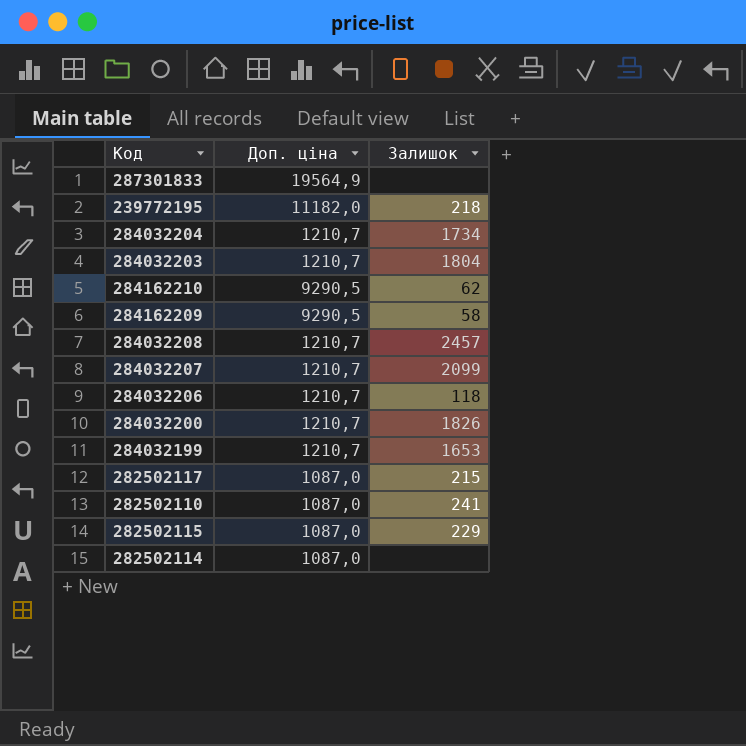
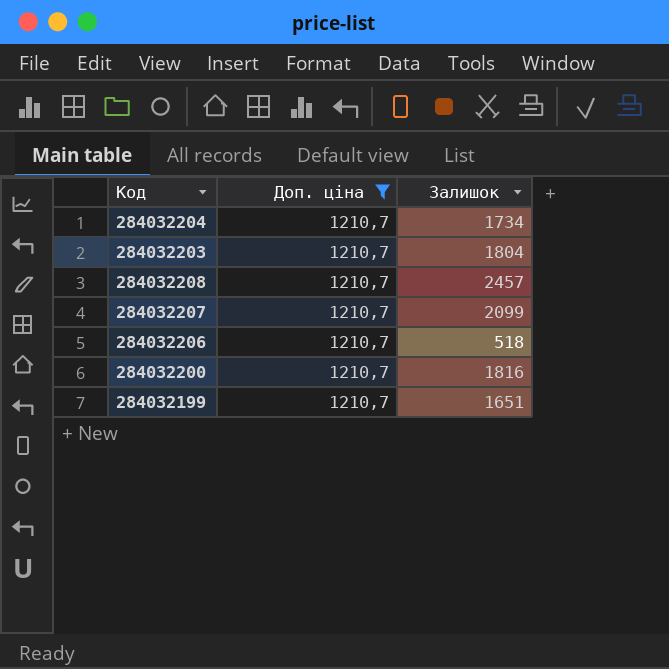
filter: none -> Доп. ціна = 1210,7
284032206 | Залишок: 118 -> 518
284032200 | Залишок: 1826 -> 1816
284032199 | Залишок: 1653 -> 1651

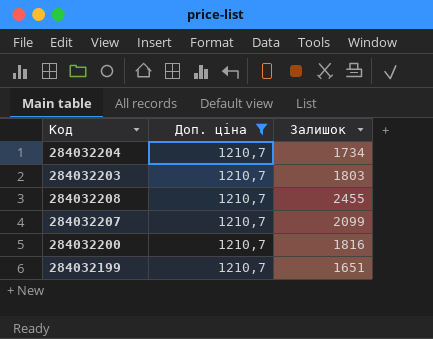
row 284032206: 1210,7 | 518 -> none
284032203 | Залишок: 1804 -> 1803
284032208 | Залишок: 2457 -> 2455

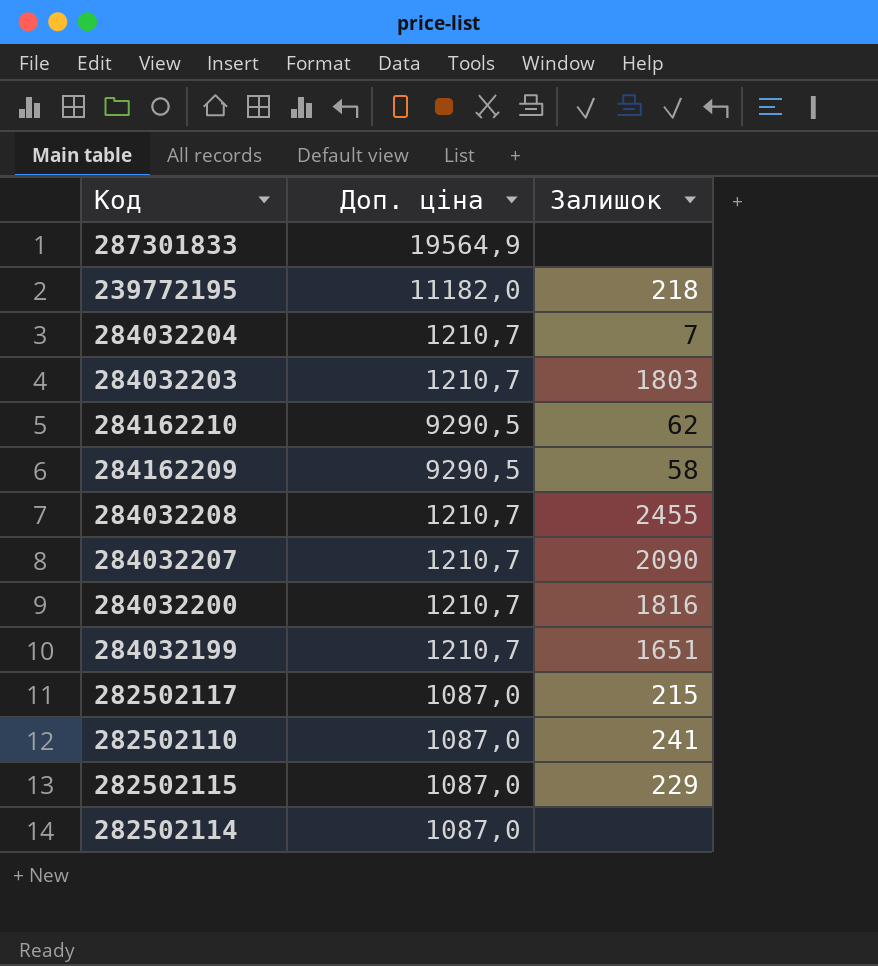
filter: Доп. ціна = 1210,7 -> none
284032204 | Залишок: 1734 -> 7
284032207 | Залишок: 2099 -> 2090

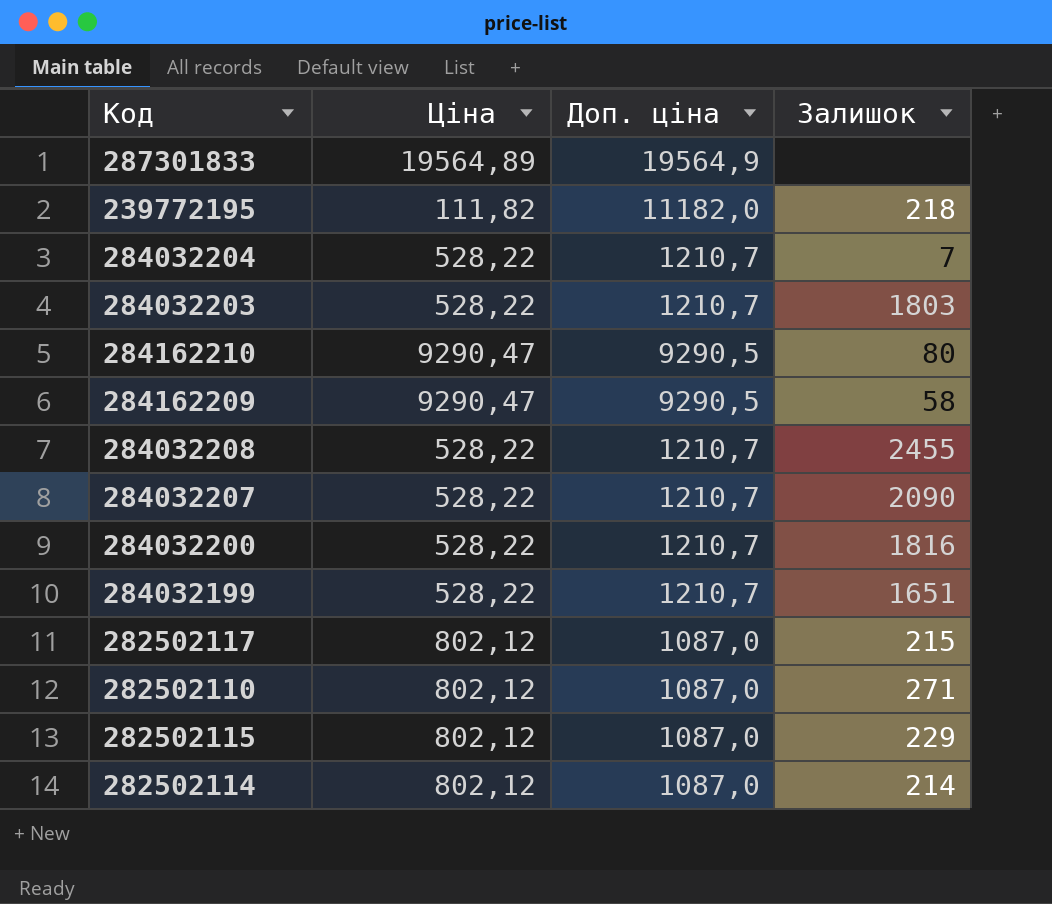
column Ціна | position: none -> 2
284162210 | Залишок: 62 -> 80
282502110 | Залишок: 241 -> 271
282502114 | Залишок: none -> 214

